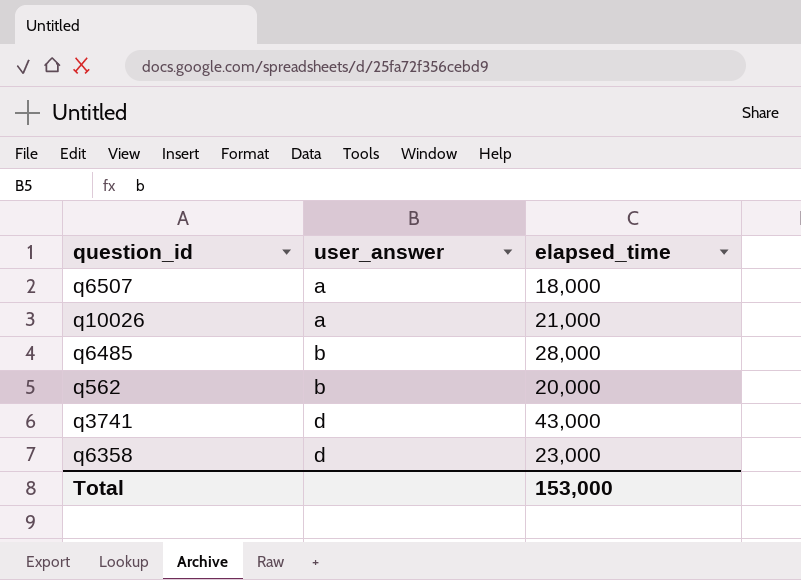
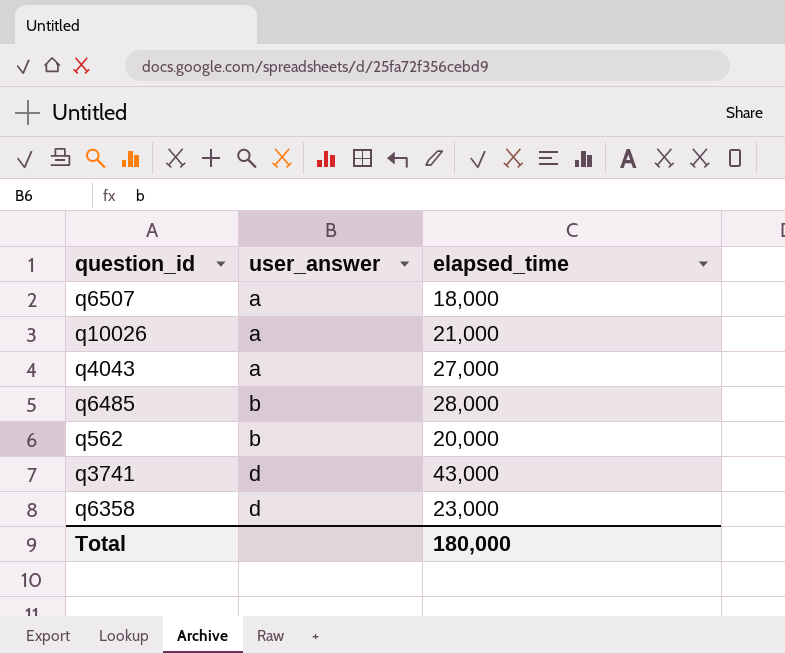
row q4043: none -> a | 27,000
Total | elapsed_time: 153,000 -> 180,000

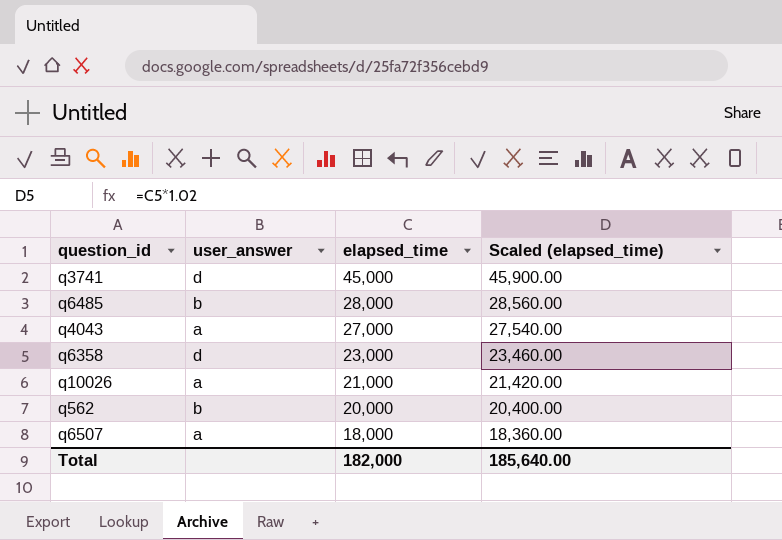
row order: user_answer ascending -> elapsed_time descending
column Scaled (elapsed_time) | formula: none -> [elapsed_time] * 1.02
q3741 | elapsed_time: 43,000 -> 45,000
Total | elapsed_time: 180,000 -> 182,000

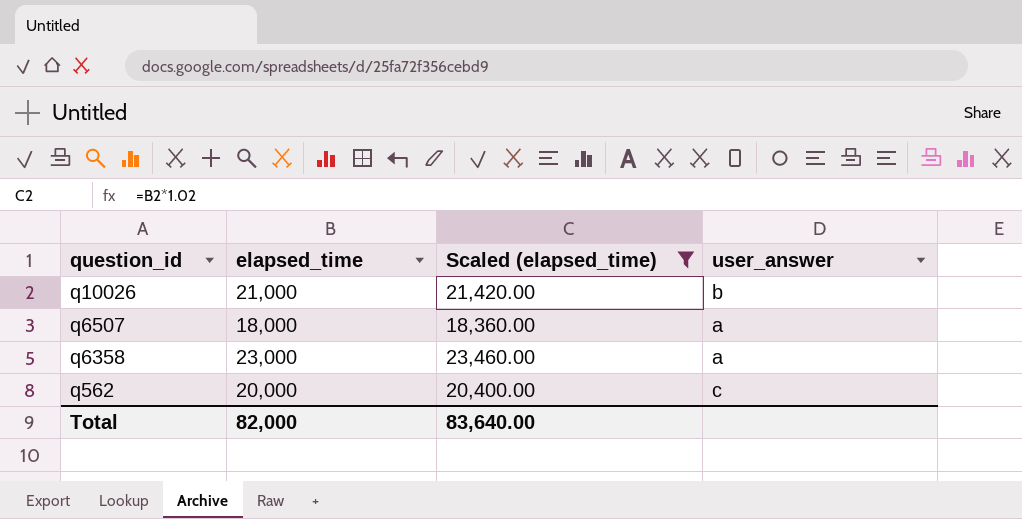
filter: none -> Scaled (elapsed_time) <= 23,460.00
row order: elapsed_time descending -> question_id descending
column user_answer | position: 2 -> 4
q10026 | user_answer: a -> b
q6358 | user_answer: d -> a
q562 | user_answer: b -> c
Total | elapsed_time: 182,000 -> 82,000
Total | Scaled (elapsed_time): 185,640.00 -> 83,640.00

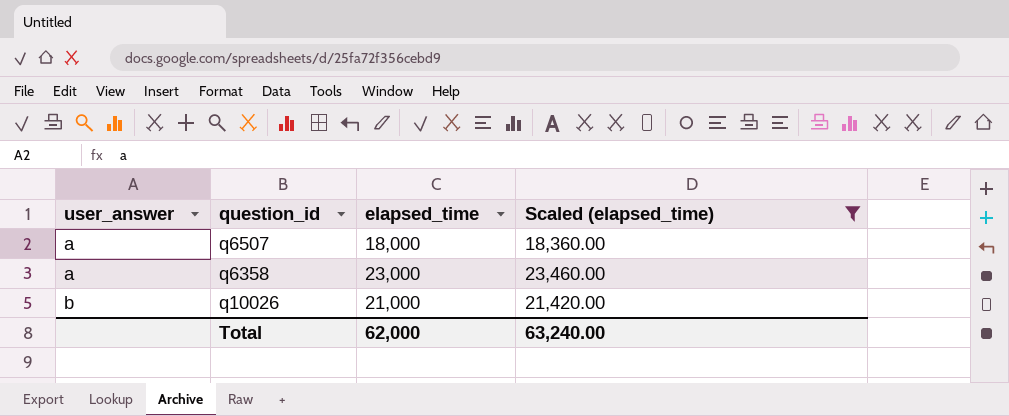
row order: question_id descending -> user_answer ascending
column user_answer | position: 4 -> 1
row q562: 20,000 | 20,400.00 | c -> none
Total | elapsed_time: 82,000 -> 62,000
Total | Scaled (elapsed_time): 83,640.00 -> 63,240.00

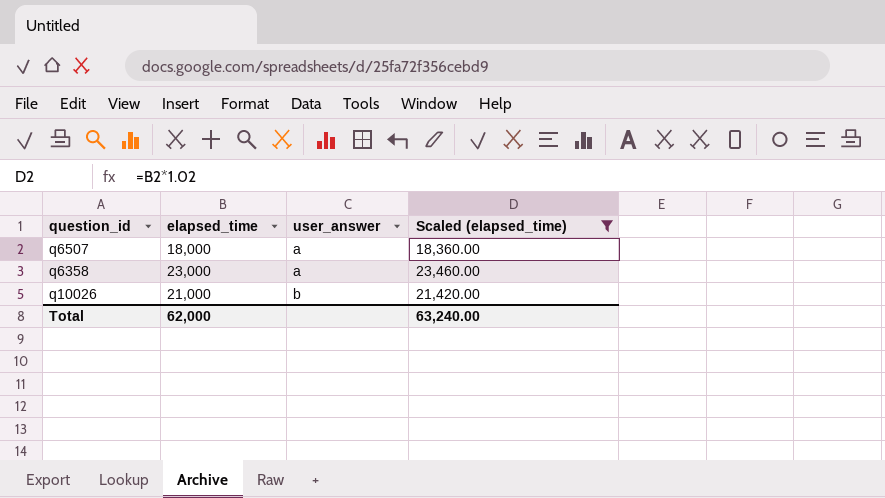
column user_answer | position: 1 -> 3

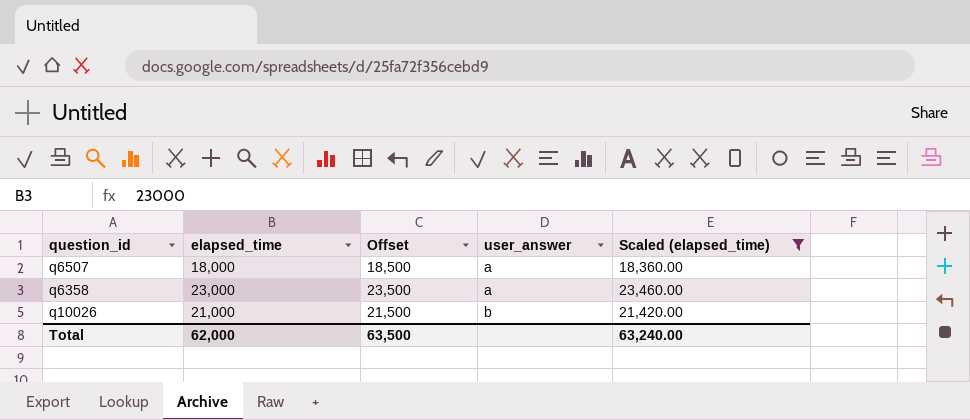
column Offset | formula: none -> [elapsed_time] + 500

